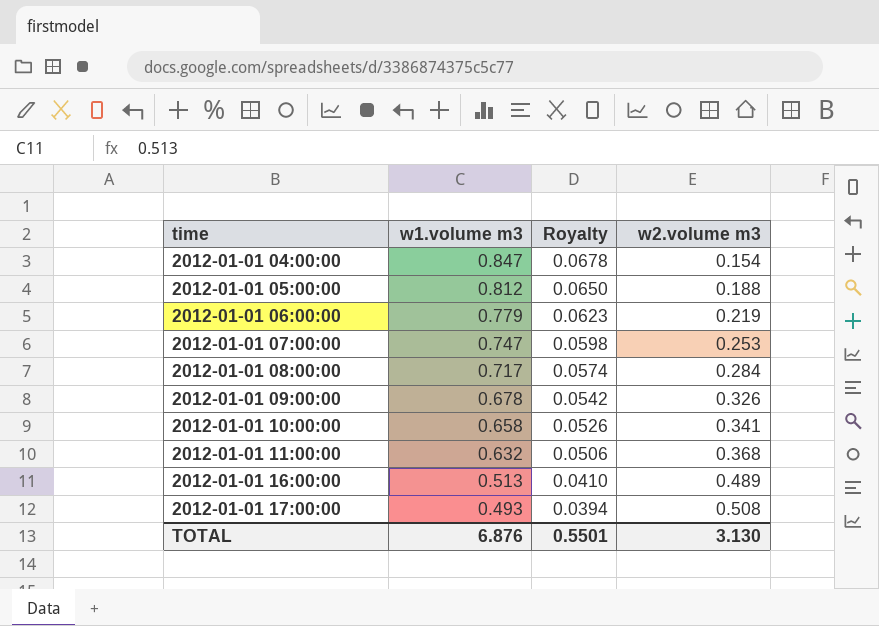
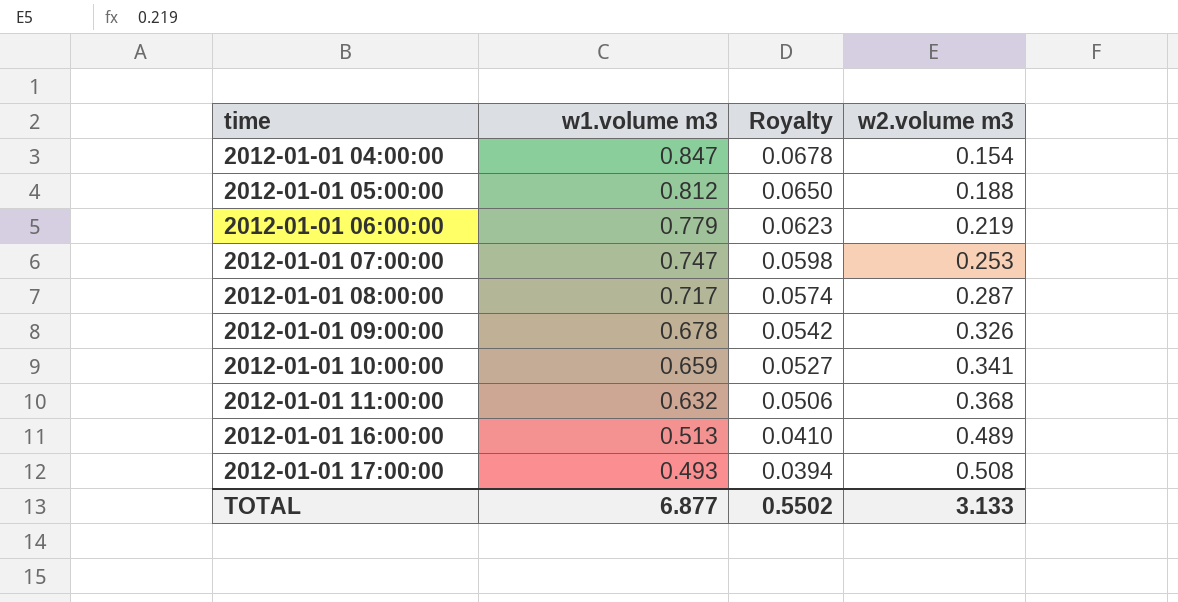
2012-01-01 08:00:00 | w2.volume m3: 0.284 -> 0.287
2012-01-01 10:00:00 | w1.volume m3: 0.658 -> 0.659
2012-01-01 10:00:00 | Royalty: 0.0526 -> 0.0527
TOTAL | w1.volume m3: 6.876 -> 6.877
TOTAL | Royalty: 0.5501 -> 0.5502
TOTAL | w2.volume m3: 3.130 -> 3.133

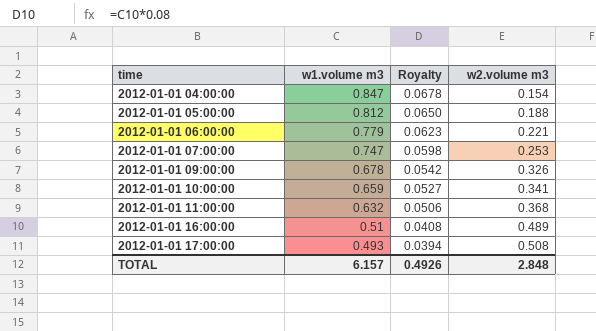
row 2012-01-01 08:00:00: 0.717 | 0.0574 | 0.287 -> none
2012-01-01 06:00:00 | w2.volume m3: 0.219 -> 0.221
2012-01-01 16:00:00 | w1.volume m3: 0.513 -> 0.51
2012-01-01 16:00:00 | Royalty: 0.0410 -> 0.0408
TOTAL | w1.volume m3: 6.877 -> 6.157
TOTAL | Royalty: 0.5502 -> 0.4926
TOTAL | w2.volume m3: 3.133 -> 2.848

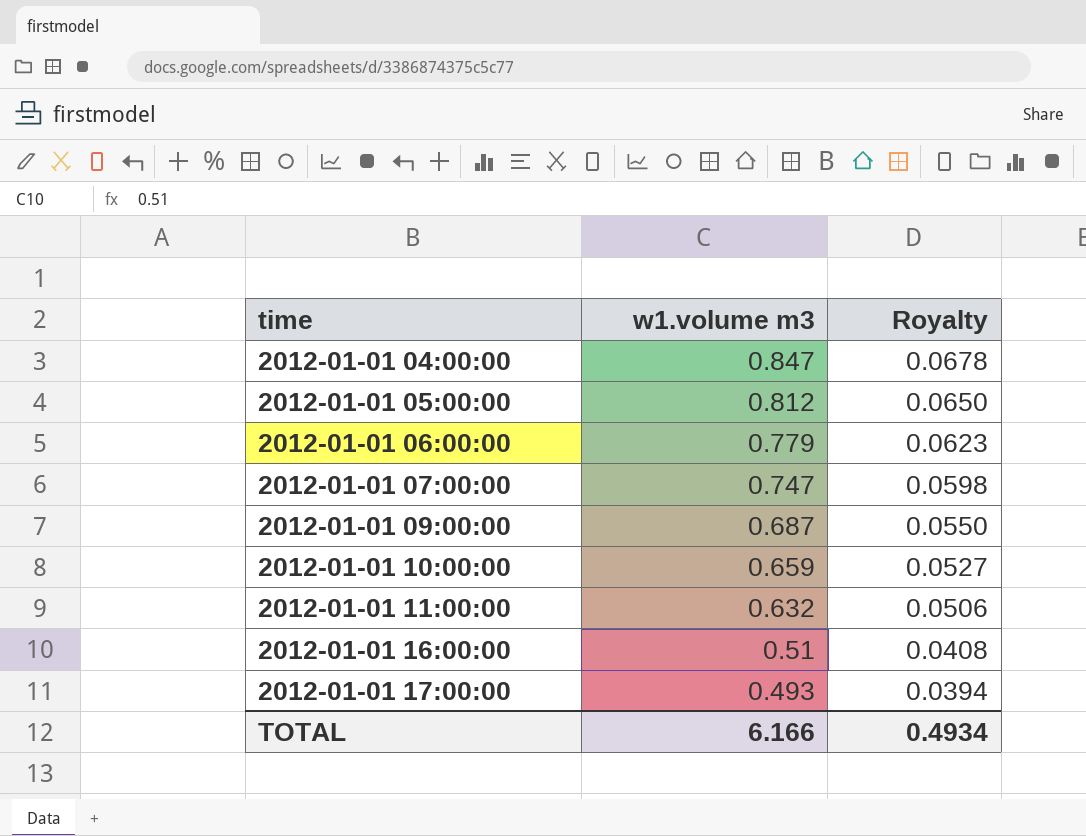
column w2.volume m3 | position: 4 -> none
2012-01-01 09:00:00 | w1.volume m3: 0.678 -> 0.687
2012-01-01 09:00:00 | Royalty: 0.0542 -> 0.0550
TOTAL | w1.volume m3: 6.157 -> 6.166
TOTAL | Royalty: 0.4926 -> 0.4934

